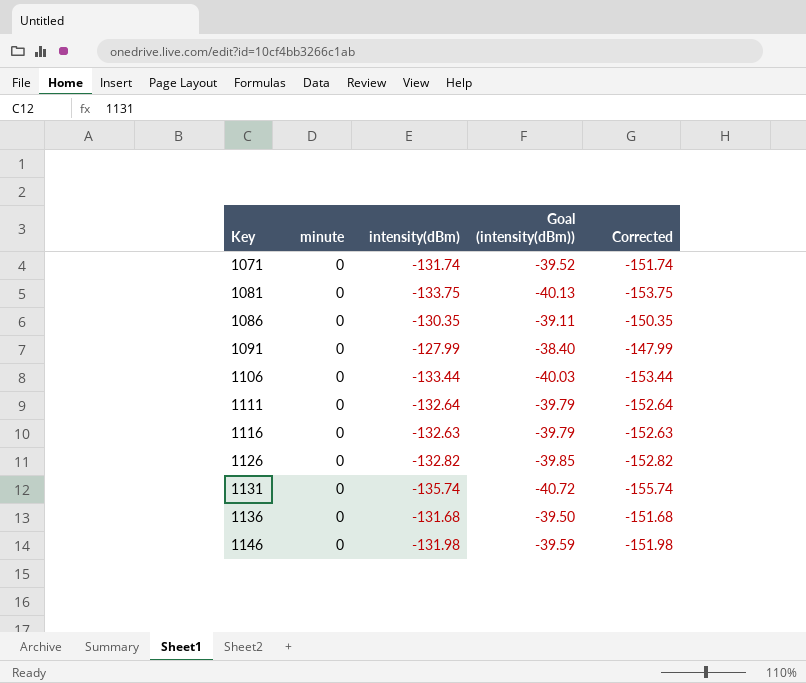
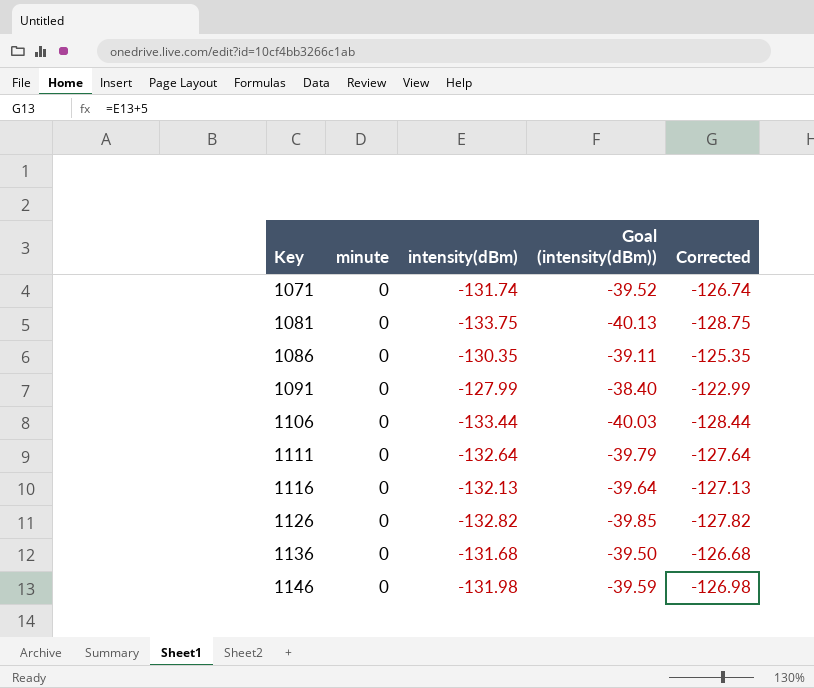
column Corrected | formula: [intensity(dBm)] - 20 -> [intensity(dBm)] + 5
row 1131: 0 | -135.74 | -40.72 | -155.74 -> none
1116 | intensity(dBm): -132.63 -> -132.13
1116 | Goal (intensity(dBm)): -39.79 -> -39.64

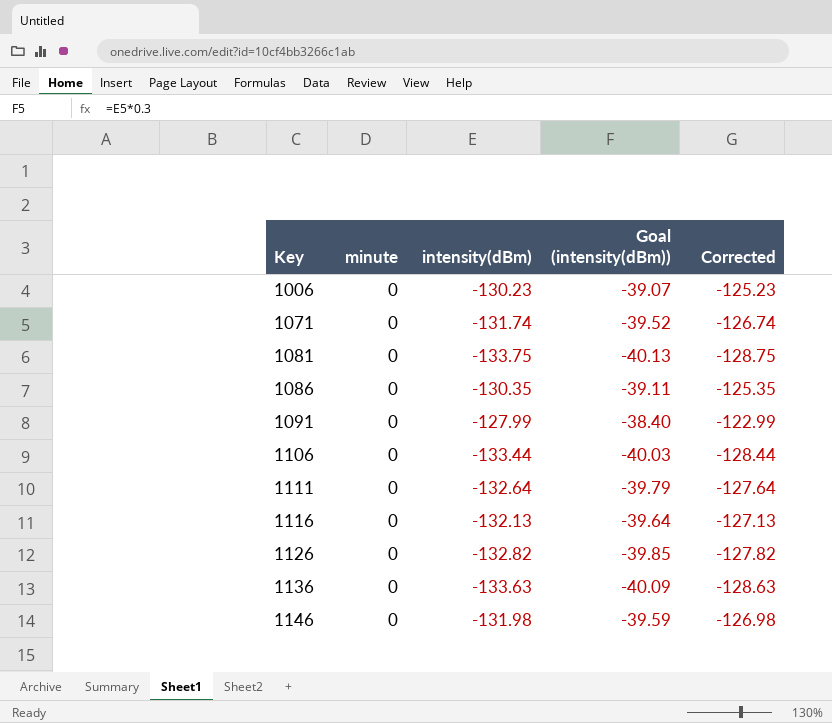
row 1006: none -> 0 | -130.23 | -39.07 | -125.23
1136 | intensity(dBm): -131.68 -> -133.63
1136 | Goal (intensity(dBm)): -39.50 -> -40.09
1136 | Corrected: -126.68 -> -128.63

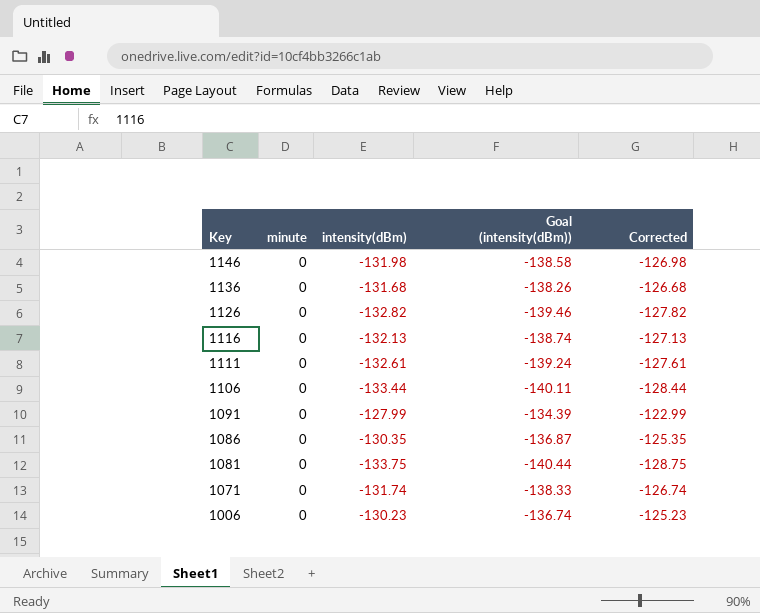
row order: Key ascending -> Key descending
column Goal (intensity(dBm)) | formula: [intensity(dBm)] * 0.3 -> [intensity(dBm)] * 1.05
1136 | intensity(dBm): -133.63 -> -131.68
1136 | Corrected: -128.63 -> -126.68
1111 | intensity(dBm): -132.64 -> -132.61
1111 | Corrected: -127.64 -> -127.61

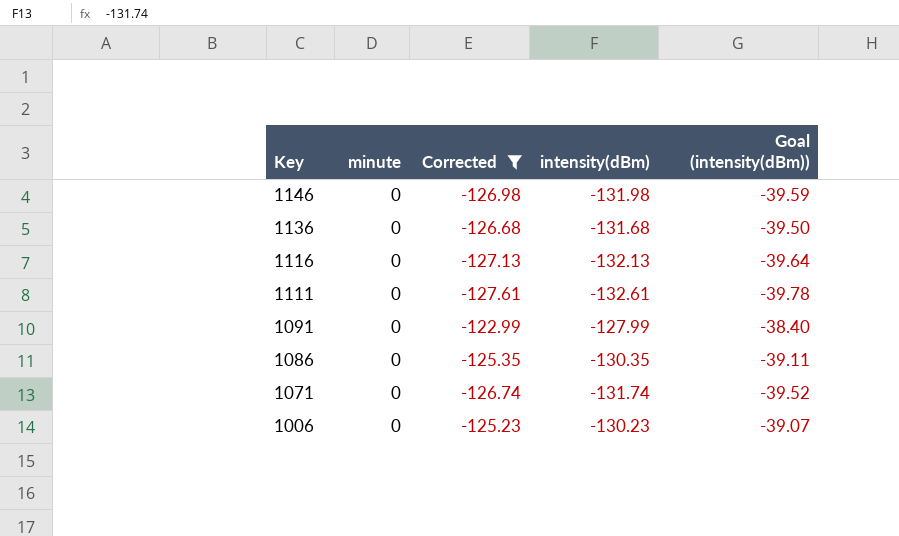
filter: none -> Corrected >= -127.61
column Corrected | position: 5 -> 3
column Goal (intensity(dBm)) | formula: [intensity(dBm)] * 1.05 -> [intensity(dBm)] * 0.3

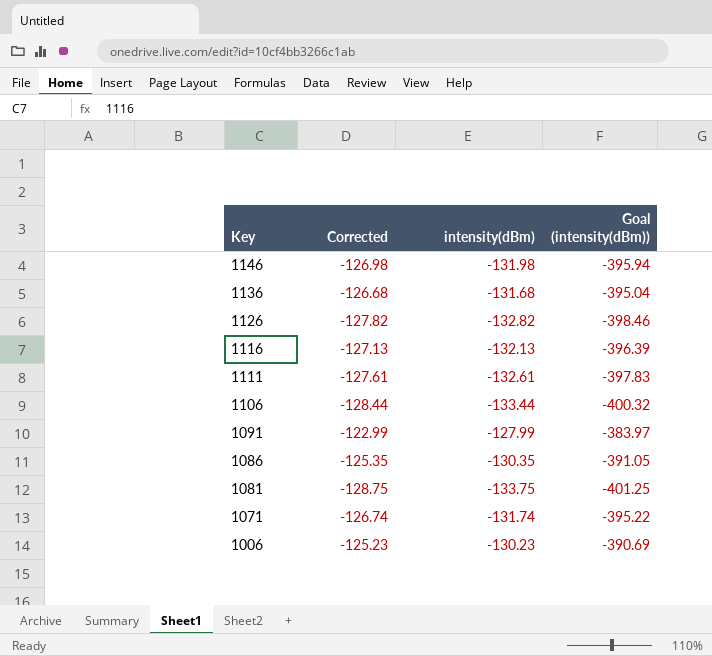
filter: Corrected >= -127.61 -> none
column minute | position: 2 -> none
column Goal (intensity(dBm)) | formula: [intensity(dBm)] * 0.3 -> [intensity(dBm)] * 3

